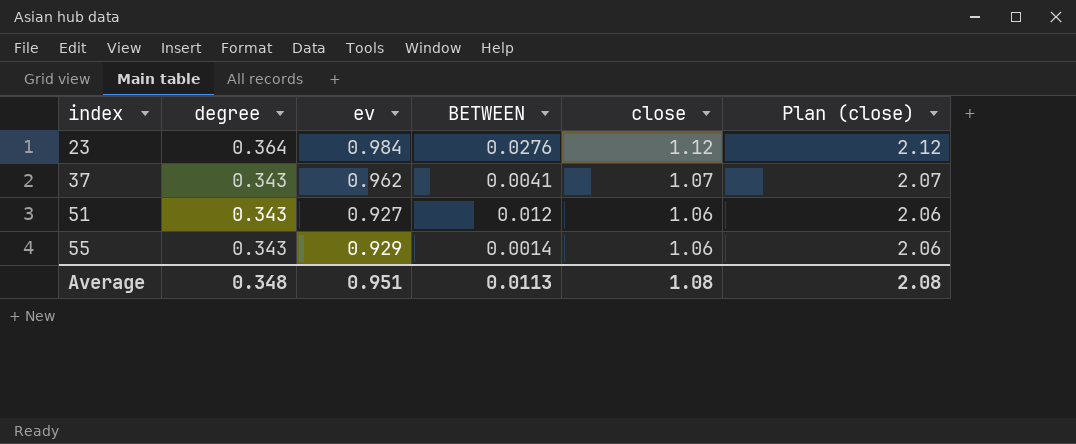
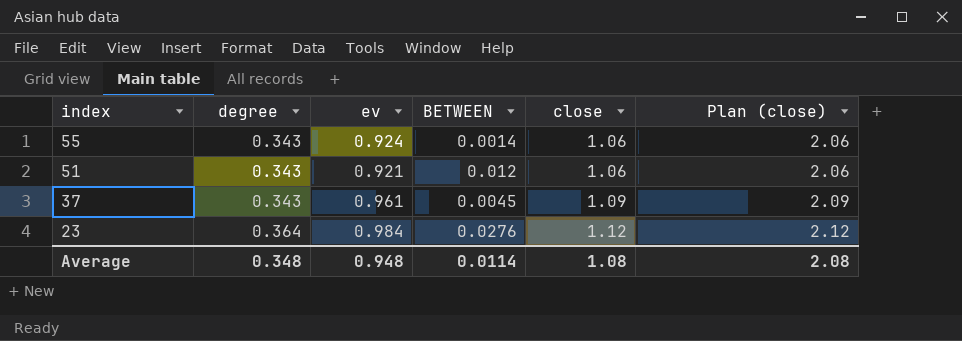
row order: index ascending -> index descending
55 | ev: 0.929 -> 0.924
51 | ev: 0.927 -> 0.921
37 | ev: 0.962 -> 0.961
37 | BETWEEN: 0.0041 -> 0.0045
37 | close: 1.07 -> 1.09
37 | Plan (close): 2.07 -> 2.09
Average | ev: 0.951 -> 0.948
Average | BETWEEN: 0.0113 -> 0.0114

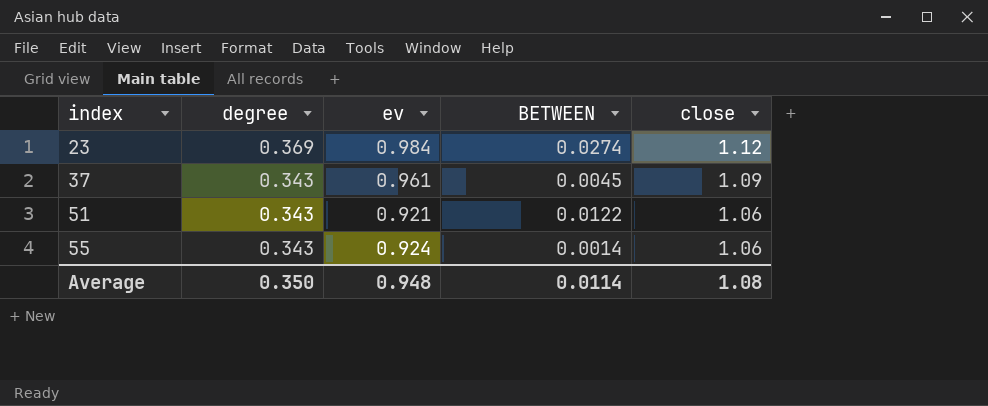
row order: index descending -> index ascending
column Plan (close) | formula: [close] + 1 -> none
23 | degree: 0.364 -> 0.369
23 | BETWEEN: 0.0276 -> 0.0274
51 | BETWEEN: 0.012 -> 0.0122
Average | degree: 0.348 -> 0.350

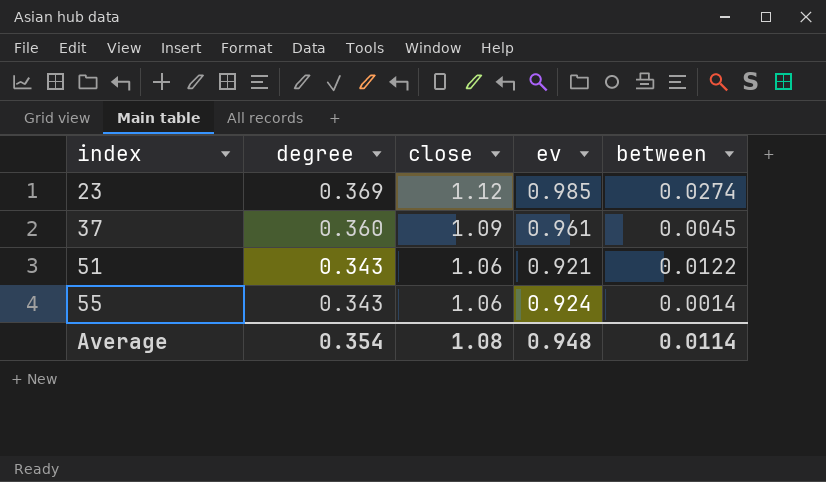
column close | position: 5 -> 3
column name: BETWEEN -> between
23 | ev: 0.984 -> 0.985
37 | degree: 0.343 -> 0.360
Average | degree: 0.350 -> 0.354

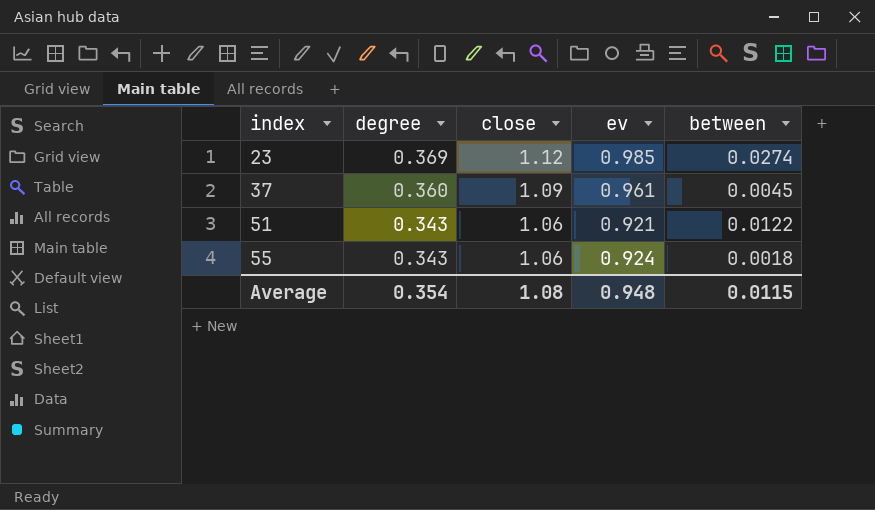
55 | between: 0.0014 -> 0.0018
Average | between: 0.0114 -> 0.0115

